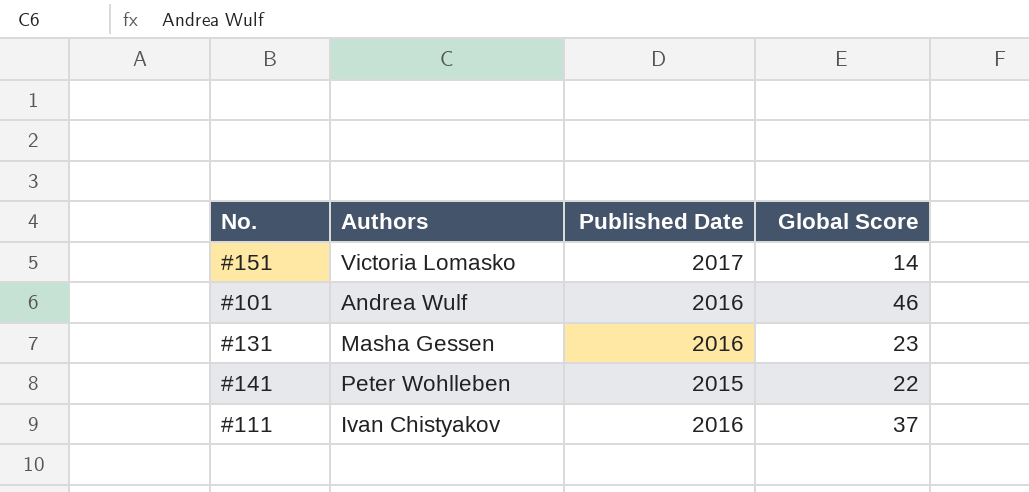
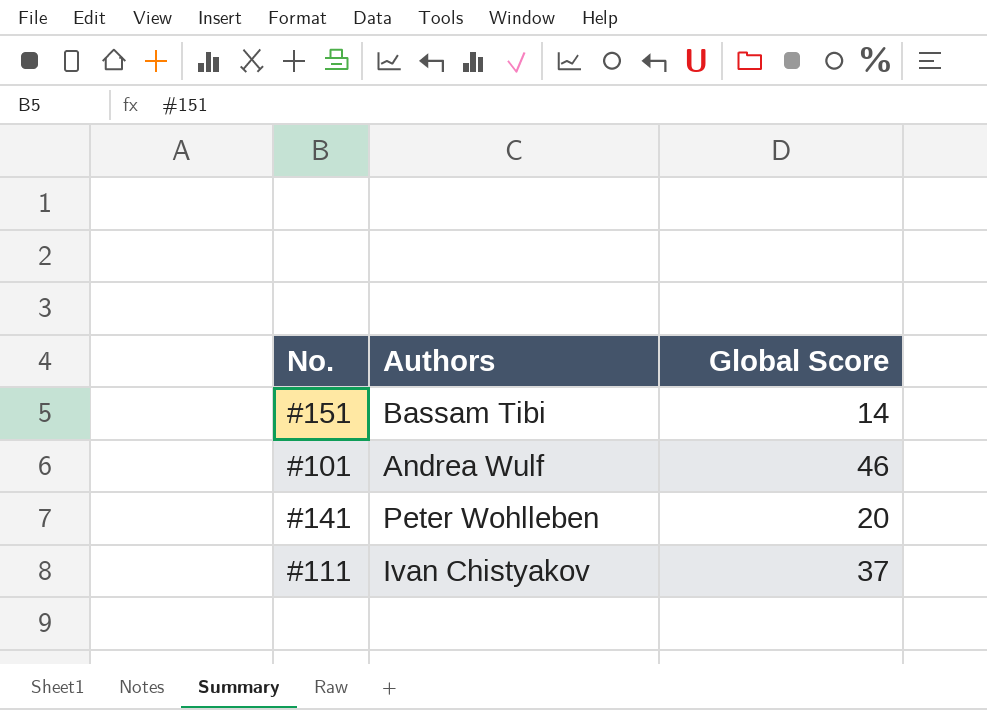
column Published Date | position: 3 -> none
row #131: Masha Gessen | 2016 | 23 -> none
#151 | Authors: Victoria Lomasko -> Bassam Tibi
#141 | Global Score: 22 -> 20

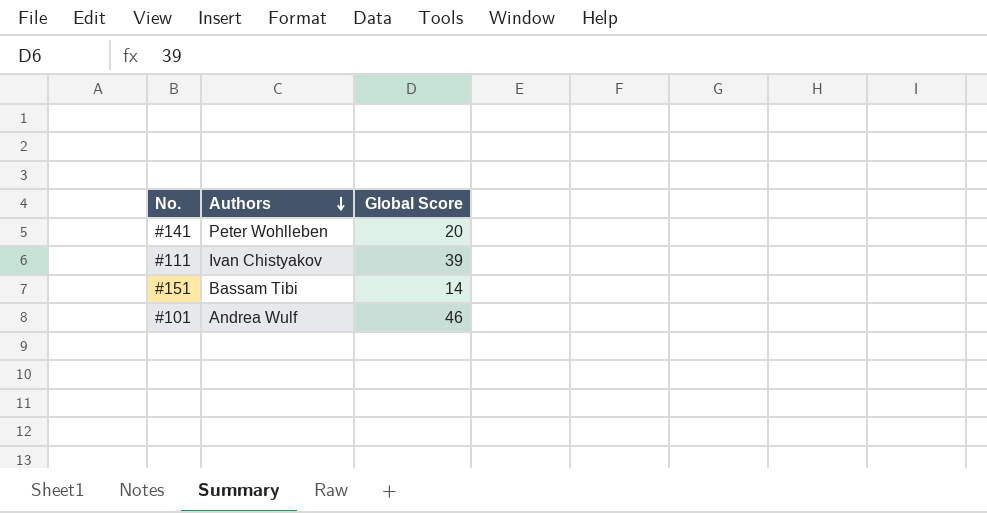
row order: none -> Authors descending
#111 | Global Score: 37 -> 39

